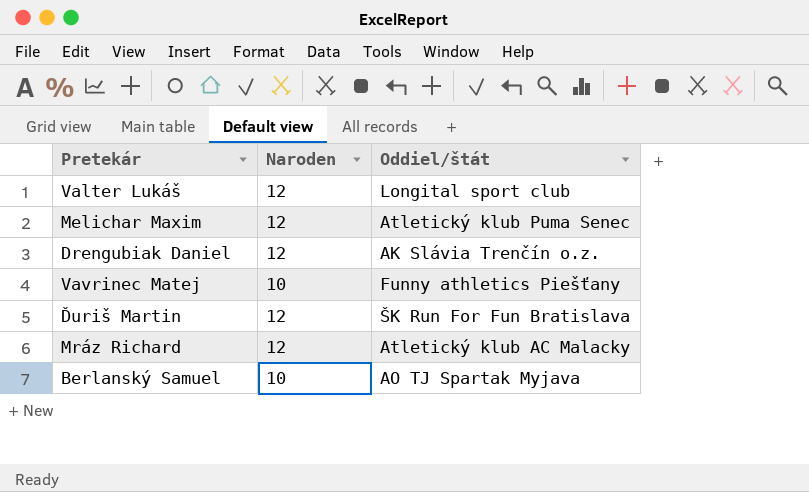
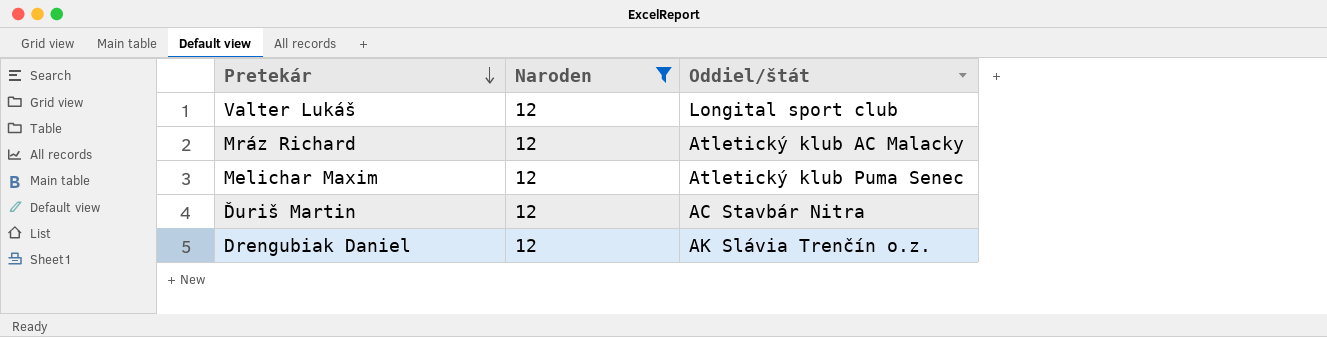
filter: none -> Naroden = 12
row order: none -> Pretekár descending
Ďuriš Martin | Oddiel/štát: ŠK Run For Fun Bratislava -> AC Stavbár Nitra

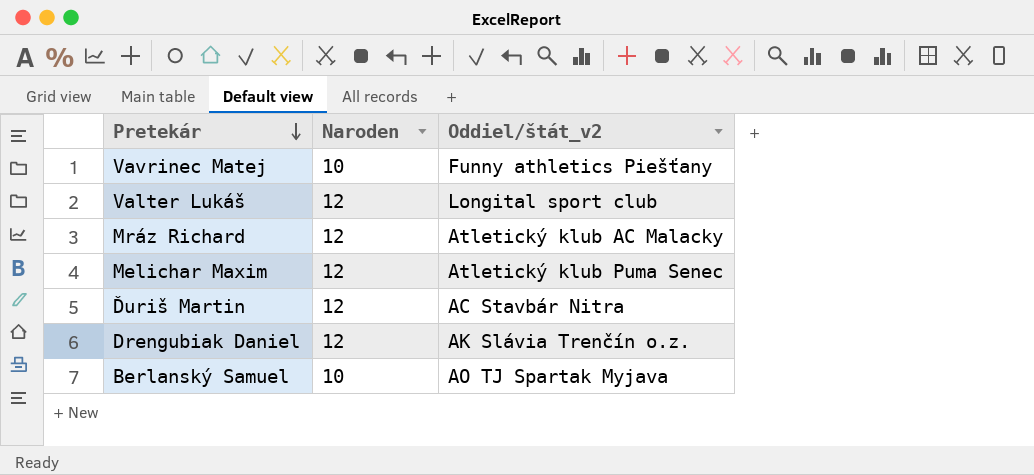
filter: Naroden = 12 -> none
column name: Oddiel/štát -> Oddiel/štát_v2

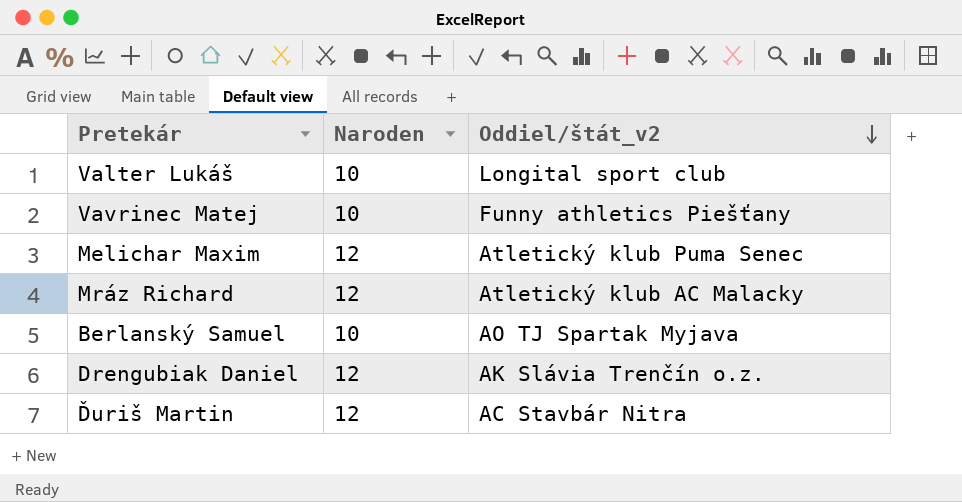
row order: Pretekár descending -> Oddiel/štát_v2 descending
Valter Lukáš | Naroden: 12 -> 10

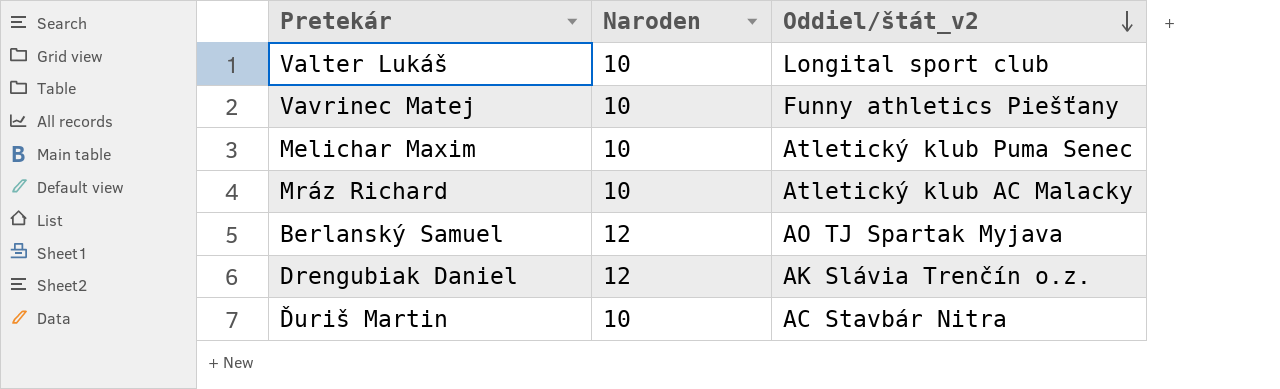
Melichar Maxim | Naroden: 12 -> 10
Mráz Richard | Naroden: 12 -> 10
Berlanský Samuel | Naroden: 10 -> 12
Ďuriš Martin | Naroden: 12 -> 10

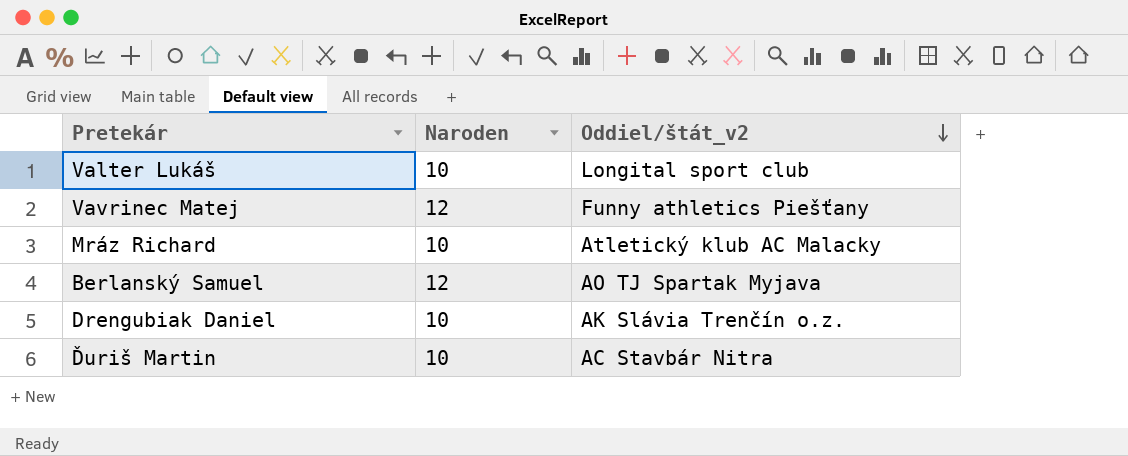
row Melichar Maxim: 10 | Atletický klub Puma Senec -> none
Vavrinec Matej | Naroden: 10 -> 12
Drengubiak Daniel | Naroden: 12 -> 10

